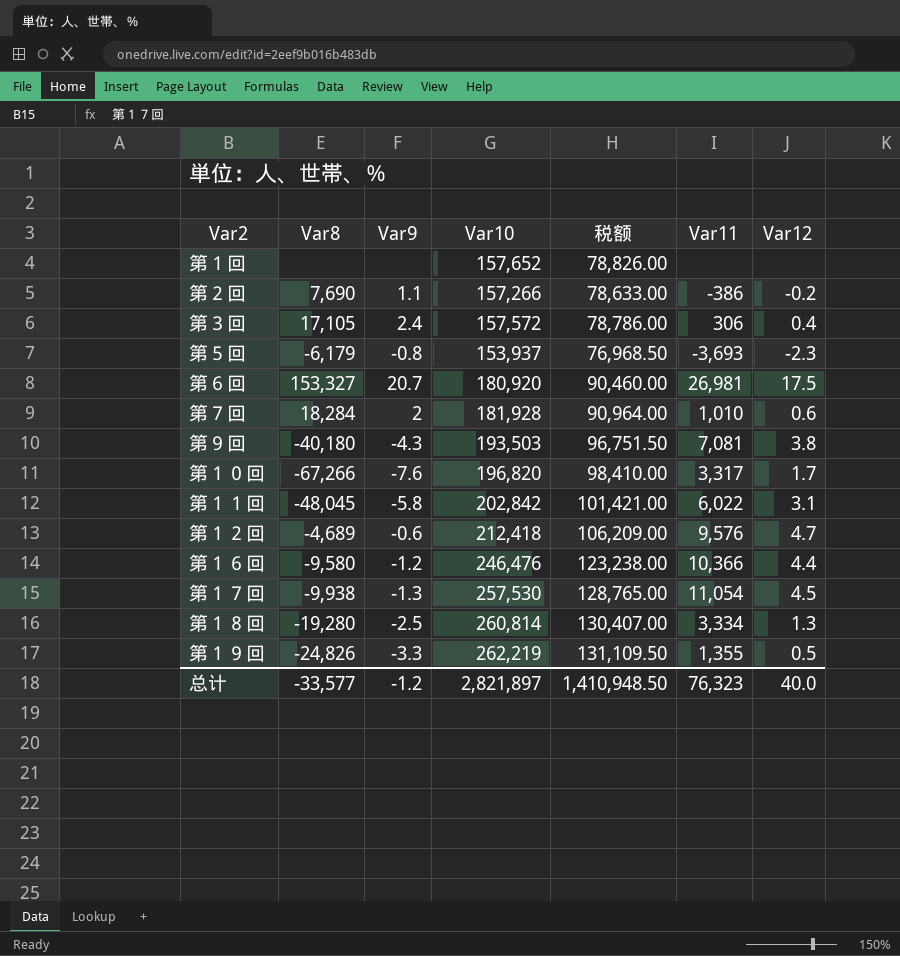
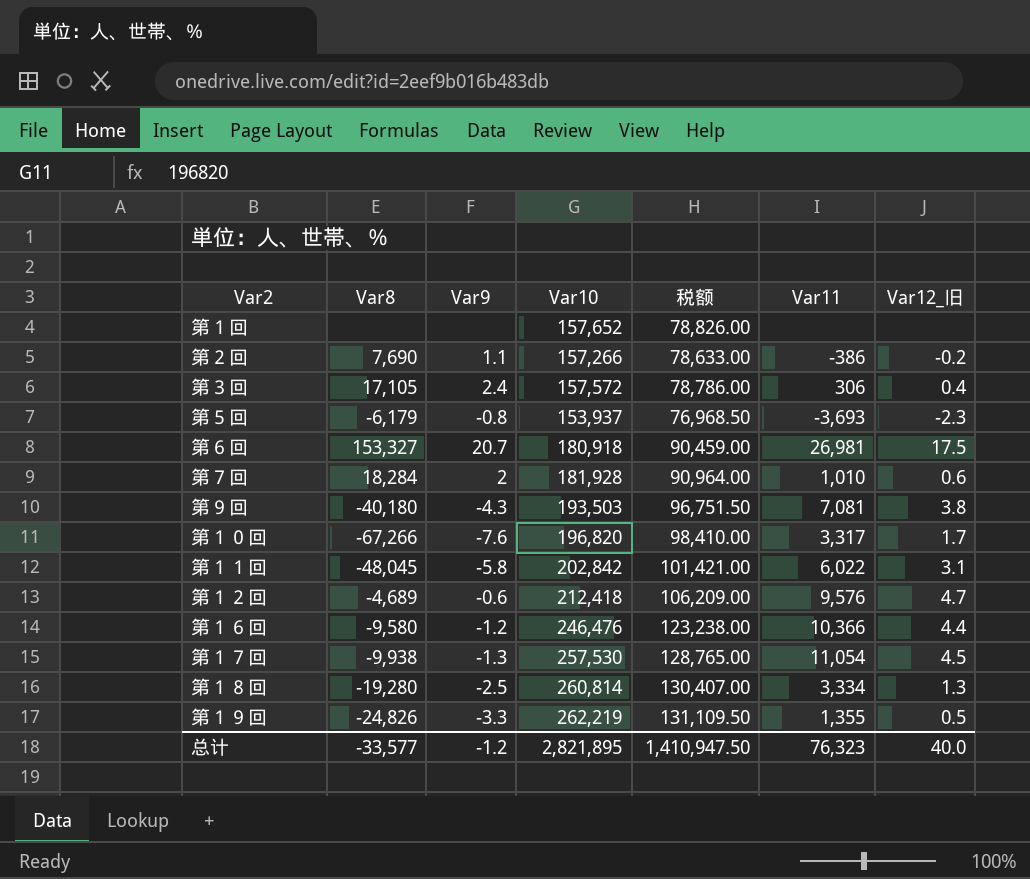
column name: Var12 -> Var12_旧
第６回 | Var10: 180,920 -> 180,918
第６回 | 税额: 90,460.00 -> 90,459.00
总计 | Var10: 2,821,897 -> 2,821,895
总计 | 税额: 1,410,948.50 -> 1,410,947.50

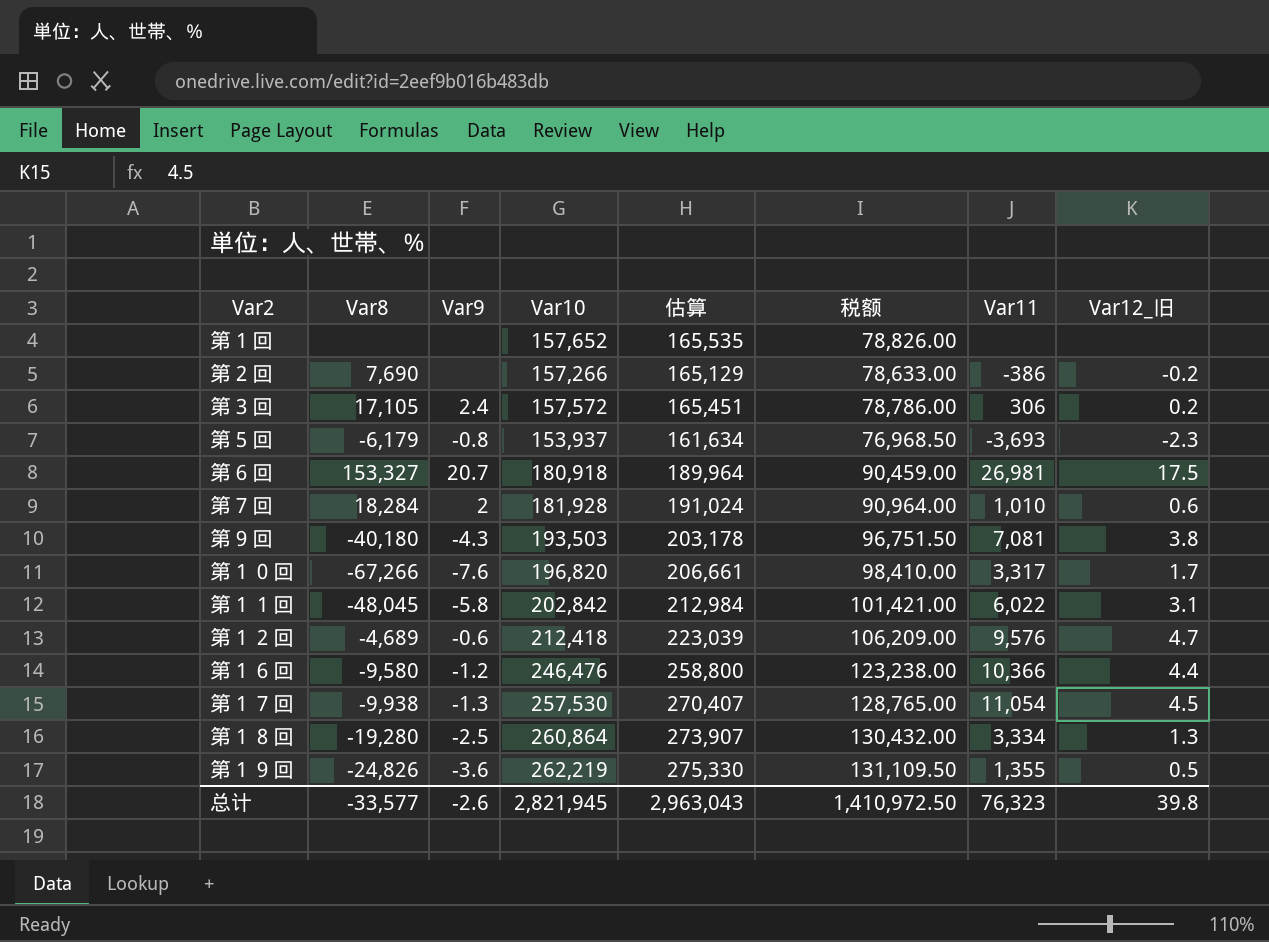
column 估算 | formula: none -> [Var10] * 1.05
第２回 | Var9: 1.1 -> none
第３回 | Var12_旧: 0.4 -> 0.2
第１８回 | Var10: 260,814 -> 260,864
第１８回 | 税额: 130,407.00 -> 130,432.00
第１９回 | Var9: -3.3 -> -3.6
总计 | Var9: -1.2 -> -2.6
总计 | Var10: 2,821,895 -> 2,821,945
总计 | 税额: 1,410,947.50 -> 1,410,972.50
总计 | Var12_旧: 40.0 -> 39.8

